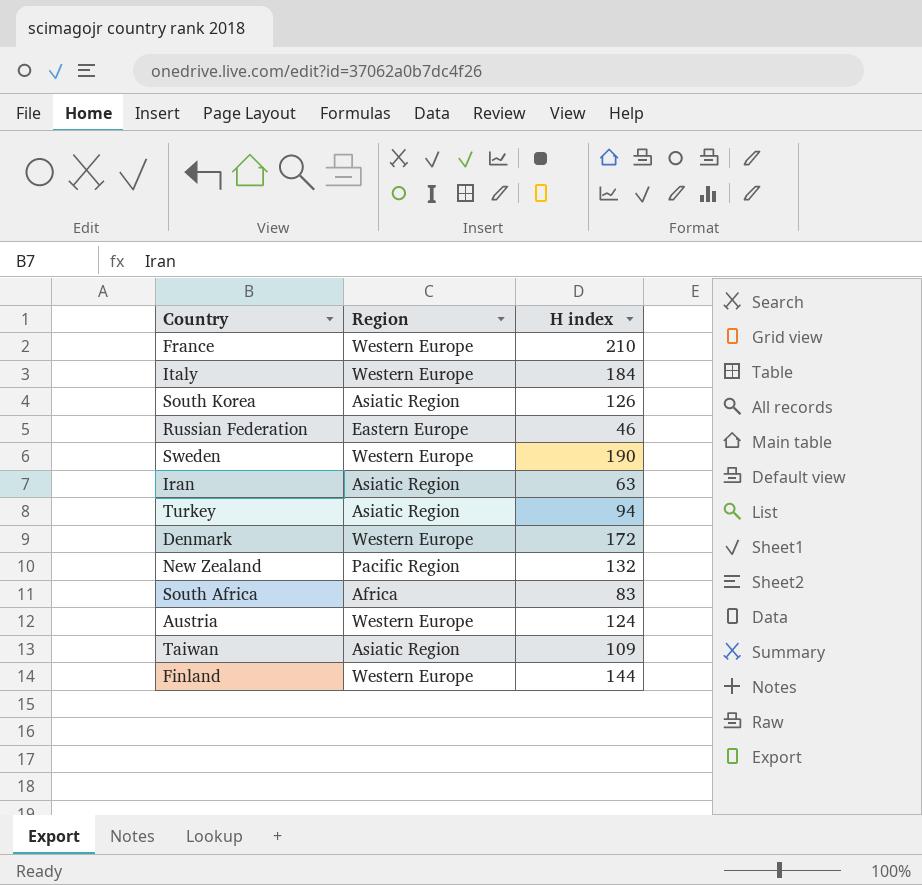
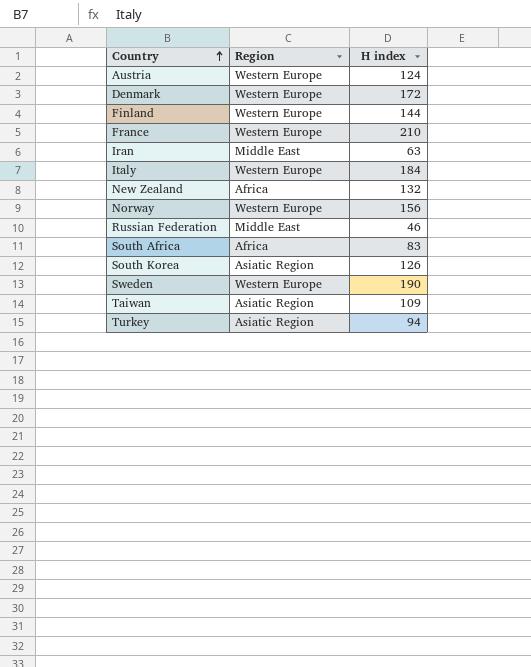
row order: none -> Country ascending
Iran | Region: Asiatic Region -> Middle East
New Zealand | Region: Pacific Region -> Africa
row Norway: none -> Western Europe | 156
Russian Federation | Region: Eastern Europe -> Middle East

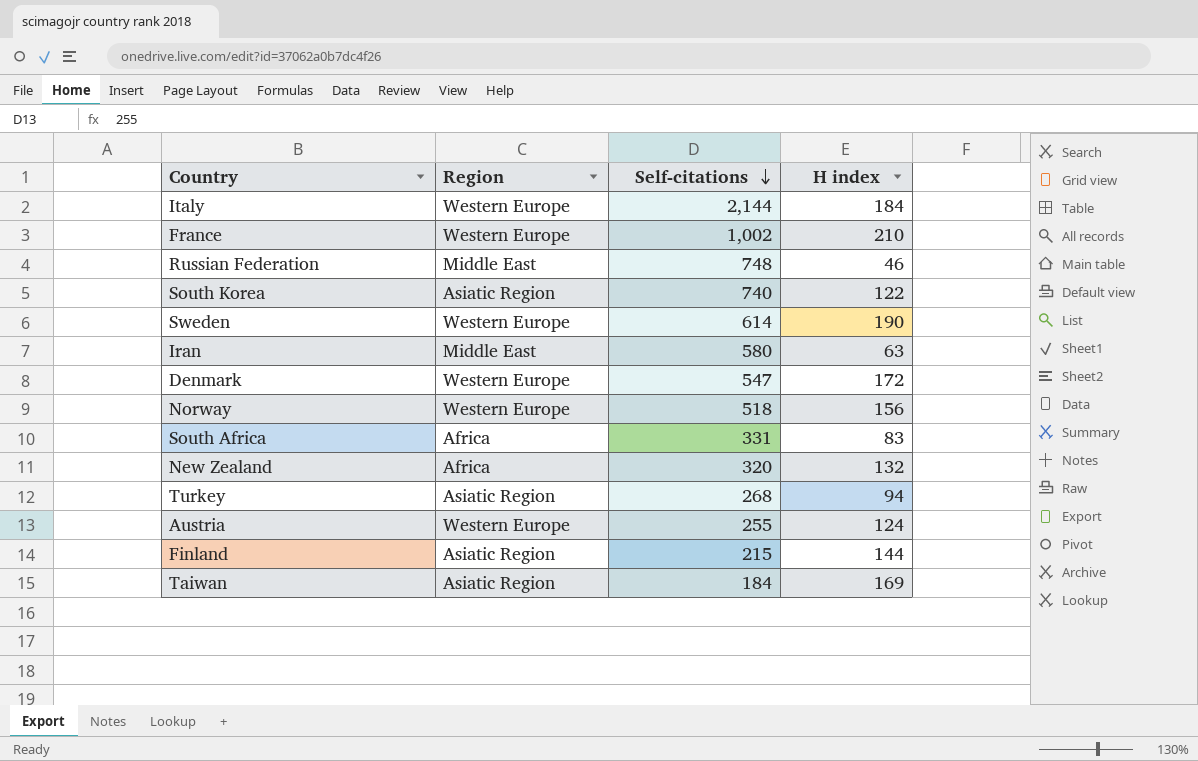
row order: Country ascending -> Self-citations descending
column Self-citations | position: none -> 3
South Korea | H index: 126 -> 122
Finland | Region: Western Europe -> Asiatic Region
Taiwan | H index: 109 -> 169

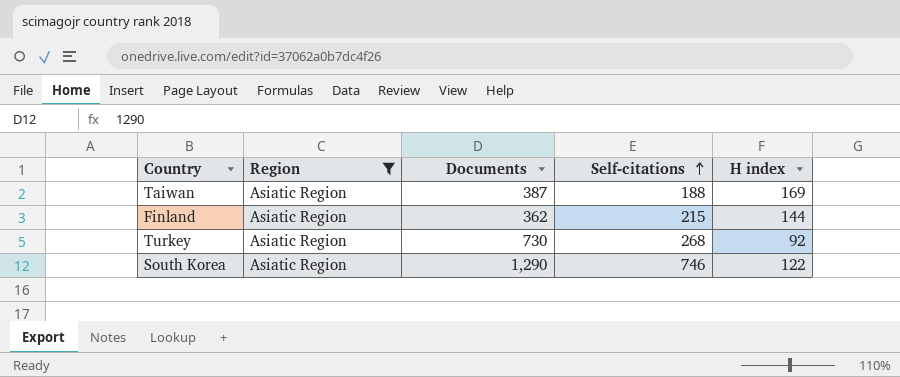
filter: none -> Region = Asiatic Region
row order: Self-citations descending -> Self-citations ascending
column Documents | position: none -> 3
Taiwan | Self-citations: 184 -> 188
Turkey | H index: 94 -> 92
South Korea | Self-citations: 740 -> 746

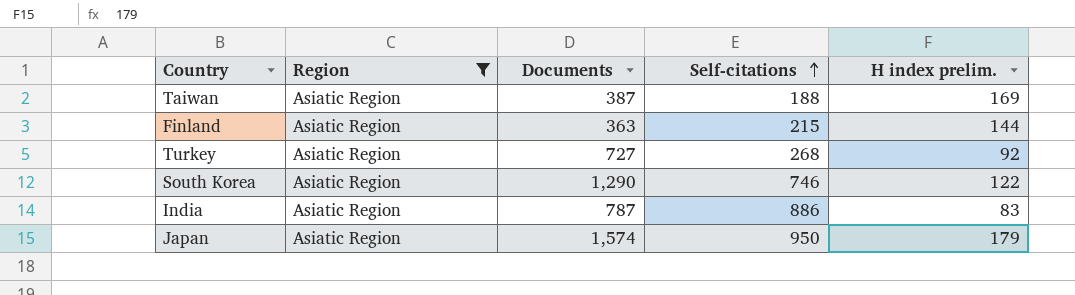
column name: H index -> H index prelim.
Finland | Documents: 362 -> 363
Turkey | Documents: 730 -> 727
row India: none -> Asiatic Region | 787 | 886 | 83
row Japan: none -> Asiatic Region | 1,574 | 950 | 179

